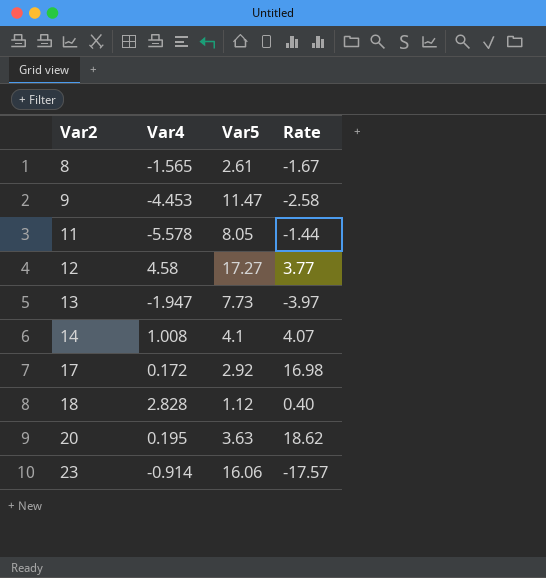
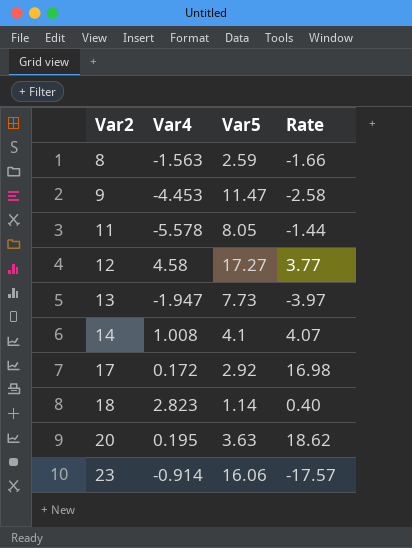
8 | Var4: -1.565 -> -1.563
8 | Var5: 2.61 -> 2.59
8 | Rate: -1.67 -> -1.66
18 | Var4: 2.828 -> 2.823
18 | Var5: 1.12 -> 1.14

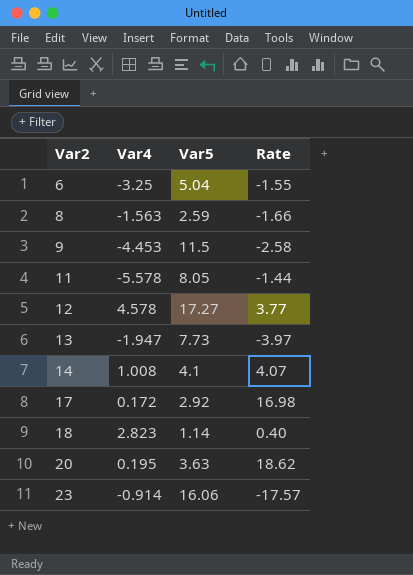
row 6: none -> -3.25 | 5.04 | -1.55
9 | Var5: 11.47 -> 11.5
12 | Var4: 4.58 -> 4.578

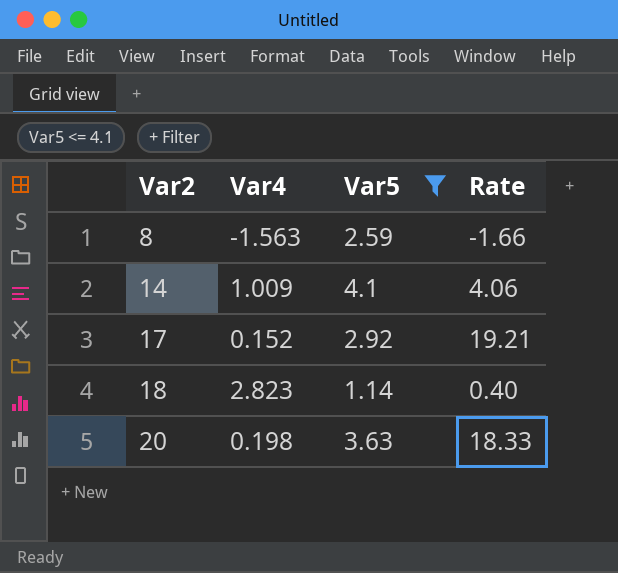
filter: none -> Var5 <= 4.1
14 | Var4: 1.008 -> 1.009
14 | Rate: 4.07 -> 4.06
17 | Var4: 0.172 -> 0.152
17 | Rate: 16.98 -> 19.21
20 | Var4: 0.195 -> 0.198
20 | Rate: 18.62 -> 18.33

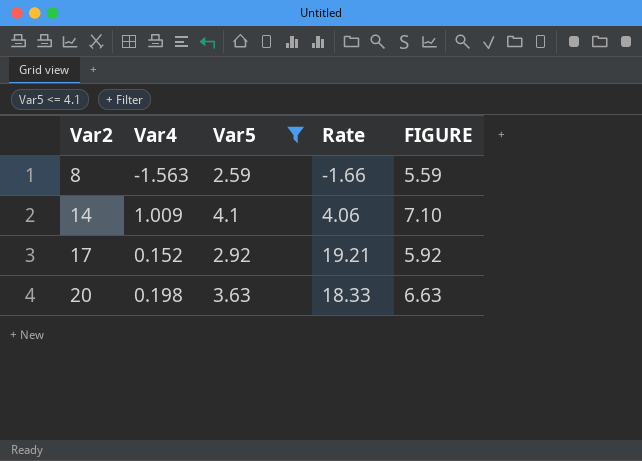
column FIGURE | formula: none -> [Var5] + 3
row 18: 2.823 | 1.14 | 0.40 -> none

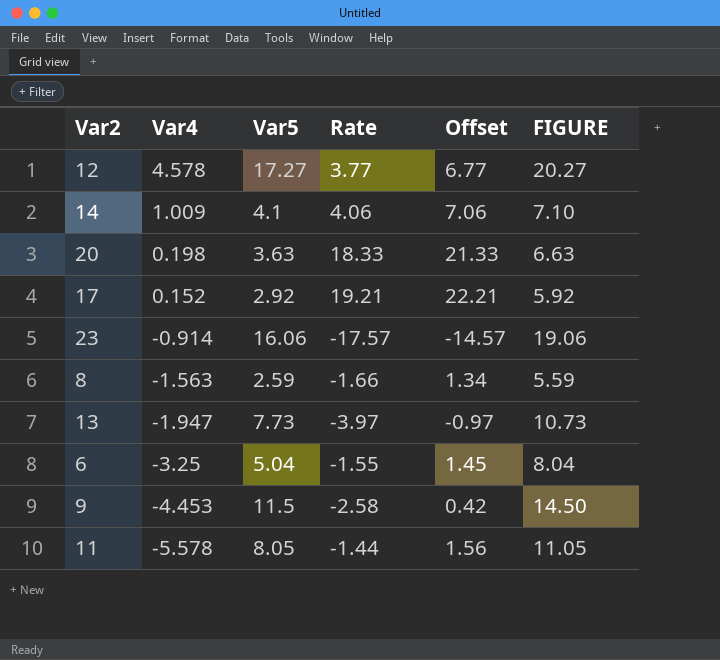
filter: Var5 <= 4.1 -> none
row order: Var2 ascending -> Var4 descending
column Offset | formula: none -> [Rate] + 3

